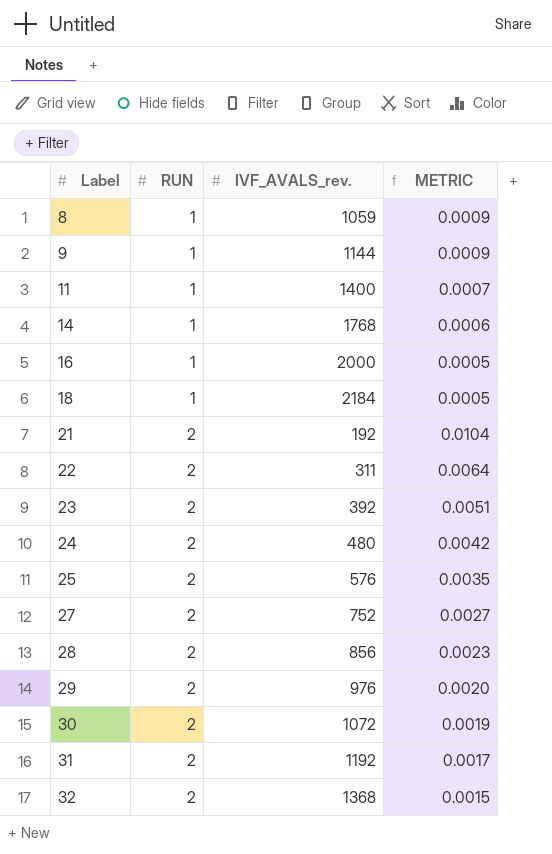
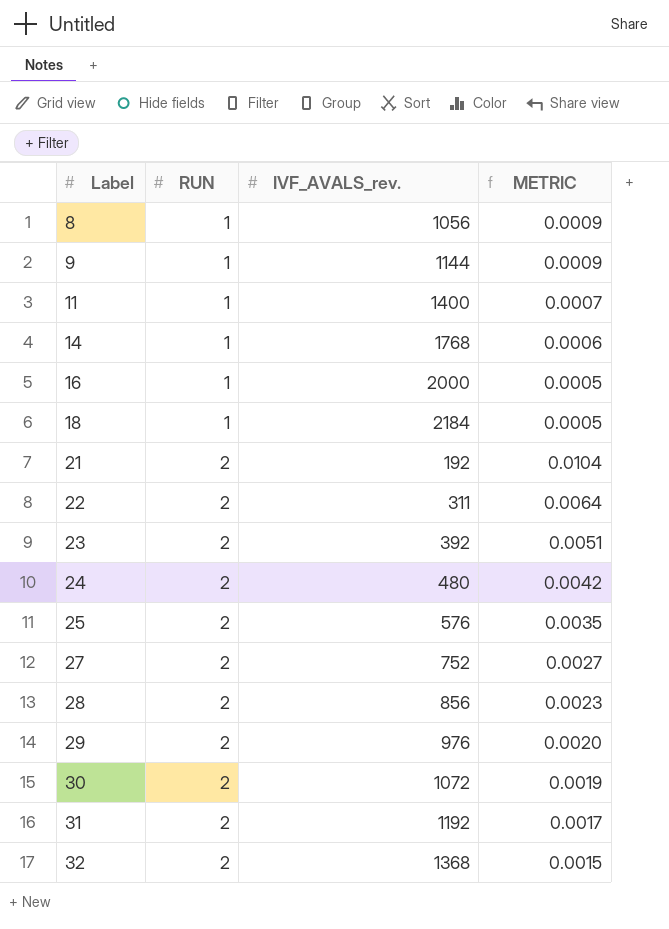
8 | IVF_AVALS_rev.: 1059 -> 1056

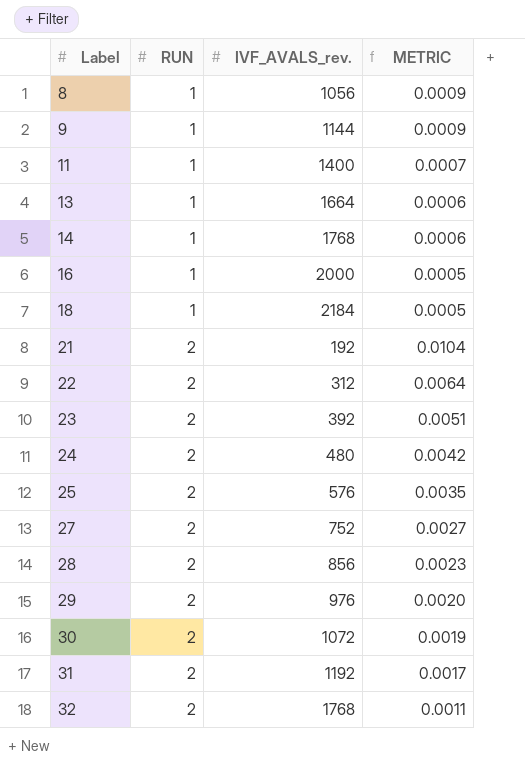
row 13: none -> 1 | 1664 | 0.0006
22 | IVF_AVALS_rev.: 311 -> 312
32 | IVF_AVALS_rev.: 1368 -> 1768
32 | METRIC: 0.0015 -> 0.0011

